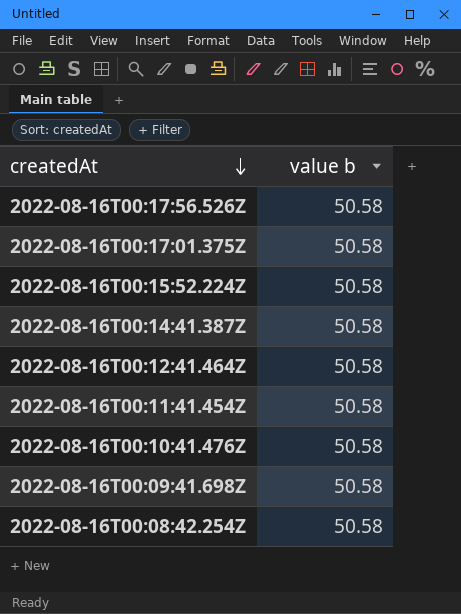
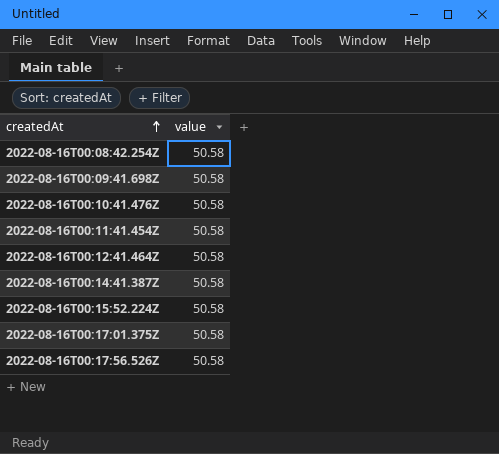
row order: createdAt descending -> createdAt ascending
column name: value b -> value

